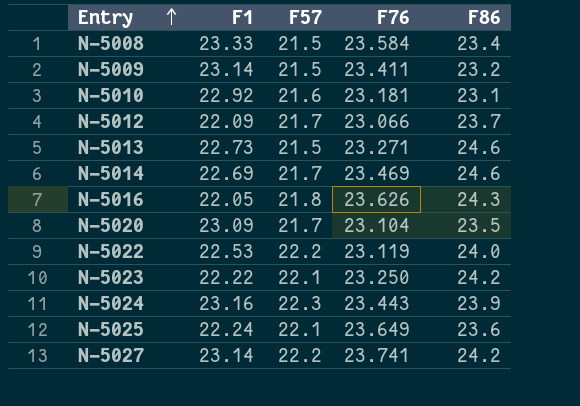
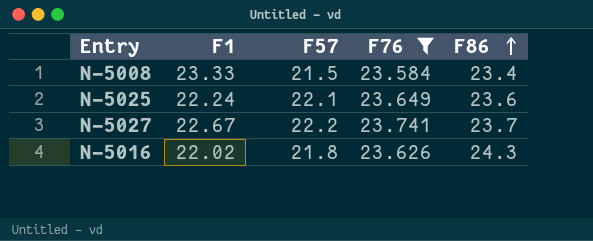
filter: none -> F76 >= 23.584
row order: Entry ascending -> F86 ascending
N-5027 | F1: 23.14 -> 22.67
N-5027 | F86: 24.2 -> 23.7
N-5016 | F1: 22.05 -> 22.02

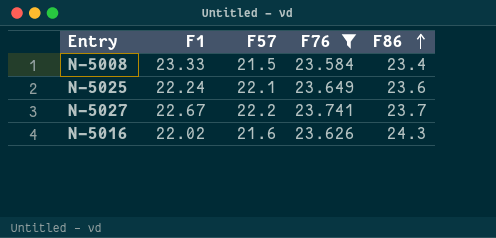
N-5016 | F57: 21.8 -> 21.6

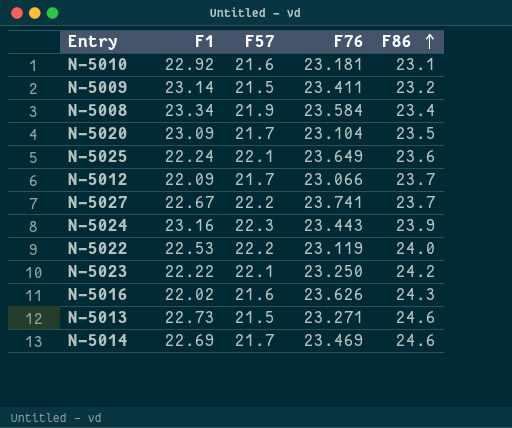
filter: F76 >= 23.584 -> none
N-5008 | F1: 23.33 -> 23.34
N-5008 | F57: 21.5 -> 21.9

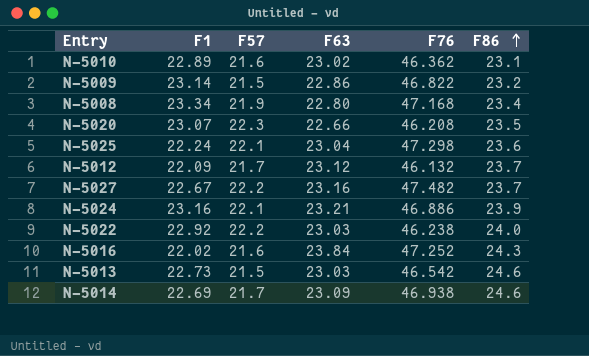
column F63 | position: none -> 4
row N-5023: 22.22 | 22.1 | 23.250 | 24.2 -> none
N-5010 | F1: 22.92 -> 22.89
N-5010 | F76: 23.181 -> 46.362
N-5009 | F76: 23.411 -> 46.822
N-5008 | F76: 23.584 -> 47.168
N-5020 | F1: 23.09 -> 23.07
N-5020 | F57: 21.7 -> 22.3
N-5020 | F76: 23.104 -> 46.208
N-5025 | F76: 23.649 -> 47.298
N-5012 | F76: 23.066 -> 46.132
N-5027 | F76: 23.741 -> 47.482
N-5024 | F57: 22.3 -> 22.1
N-5024 | F76: 23.443 -> 46.886
N-5022 | F1: 22.53 -> 22.92
N-5022 | F76: 23.119 -> 46.238
N-5016 | F76: 23.626 -> 47.252
N-5013 | F76: 23.271 -> 46.542
N-5014 | F76: 23.469 -> 46.938

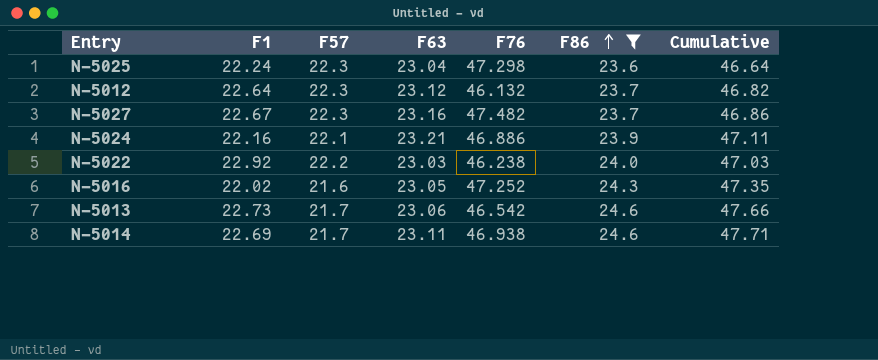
filter: none -> F86 >= 23.6
column Cumulative | formula: none -> [F63] + [F86]
N-5025 | F57: 22.1 -> 22.3
N-5012 | F1: 22.09 -> 22.64
N-5012 | F57: 21.7 -> 22.3
N-5027 | F57: 22.2 -> 22.3
N-5024 | F1: 23.16 -> 22.16
N-5016 | F63: 23.84 -> 23.05
N-5013 | F57: 21.5 -> 21.7
N-5013 | F63: 23.03 -> 23.06
N-5014 | F63: 23.09 -> 23.11

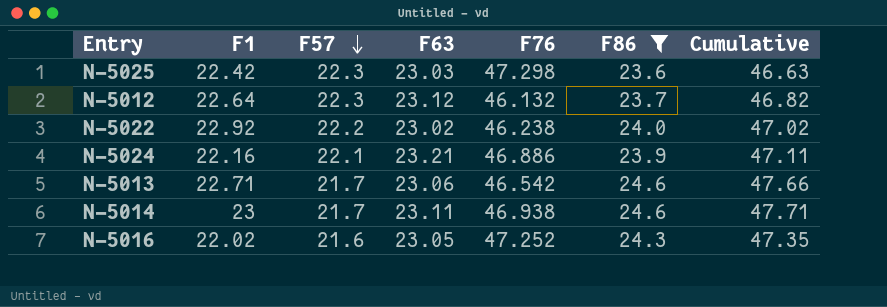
row order: F86 ascending -> F57 descending
row N-5027: 22.67 | 22.3 | 23.16 | 47.482 | 23.7 | 46.86 -> none
N-5025 | F1: 22.24 -> 22.42
N-5025 | F63: 23.04 -> 23.03
N-5025 | Cumulative: 46.64 -> 46.63
N-5022 | F63: 23.03 -> 23.02
N-5022 | Cumulative: 47.03 -> 47.02
N-5013 | F1: 22.73 -> 22.71
N-5014 | F1: 22.69 -> 23

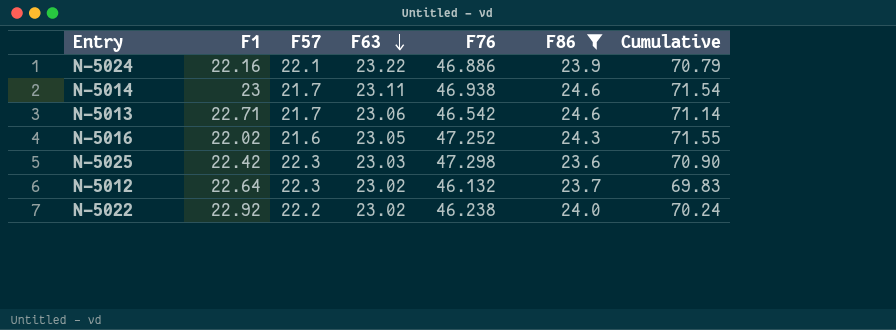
row order: F57 descending -> F63 descending
column Cumulative | formula: [F63] + [F86] -> [F76] + [F86]
N-5024 | F63: 23.21 -> 23.22
N-5012 | F63: 23.12 -> 23.02

